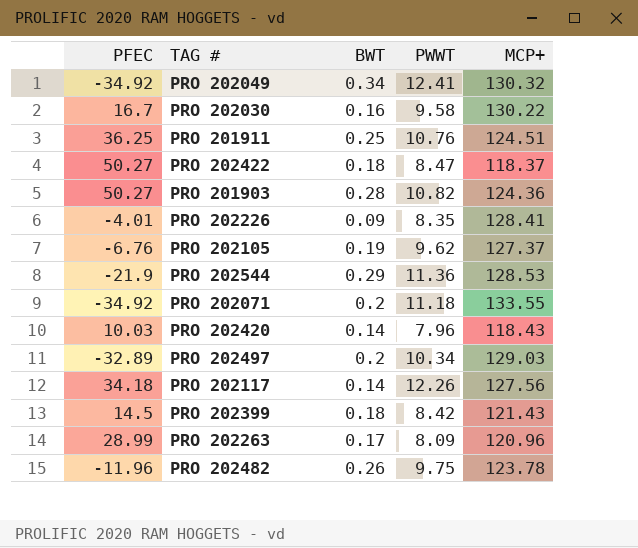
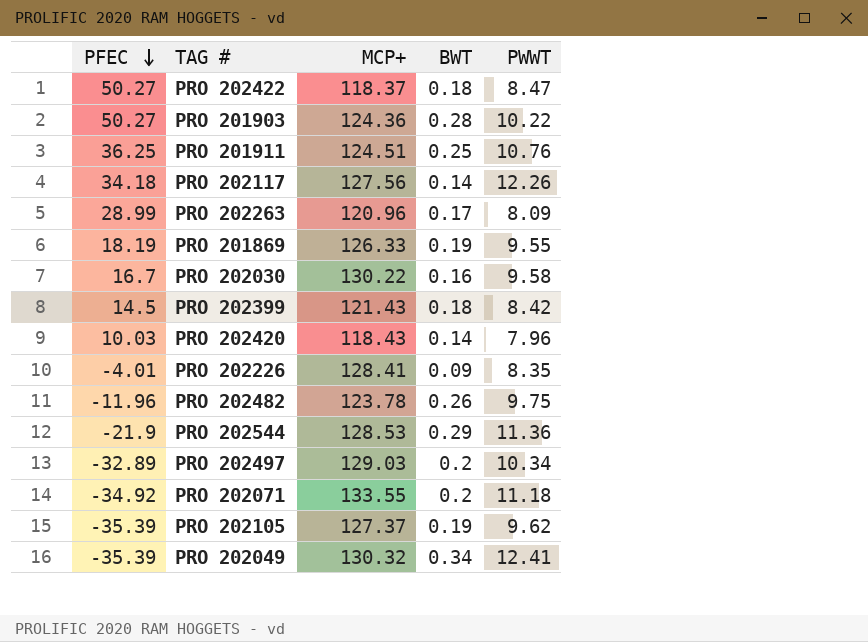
row order: none -> PFEC descending
column MCP+ | position: 5 -> 3
PRO 201903 | PWWT: 10.82 -> 10.22
row PRO 201869: none -> 18.19 | 126.33 | 0.19 | 9.55
PRO 202105 | PFEC: -6.76 -> -35.39
PRO 202049 | PFEC: -34.92 -> -35.39

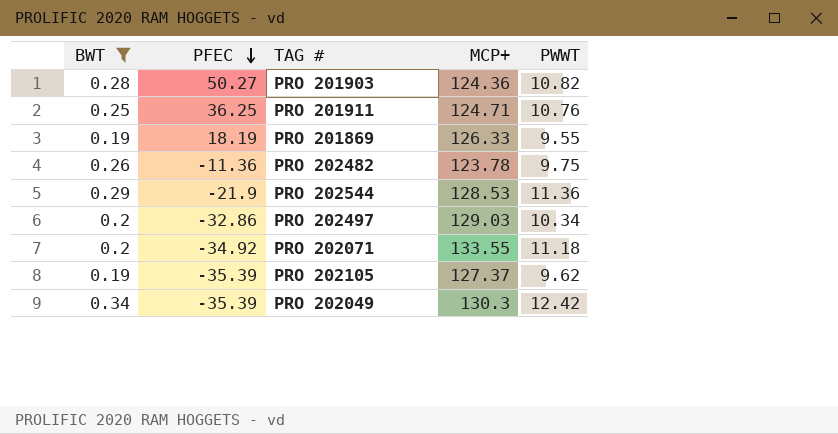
filter: none -> BWT >= 0.19
column BWT | position: 4 -> 1
PRO 201903 | PWWT: 10.22 -> 10.82
PRO 201911 | MCP+: 124.51 -> 124.71
PRO 202482 | PFEC: -11.96 -> -11.36
PRO 202497 | PFEC: -32.89 -> -32.86
PRO 202049 | MCP+: 130.32 -> 130.3
PRO 202049 | PWWT: 12.41 -> 12.42

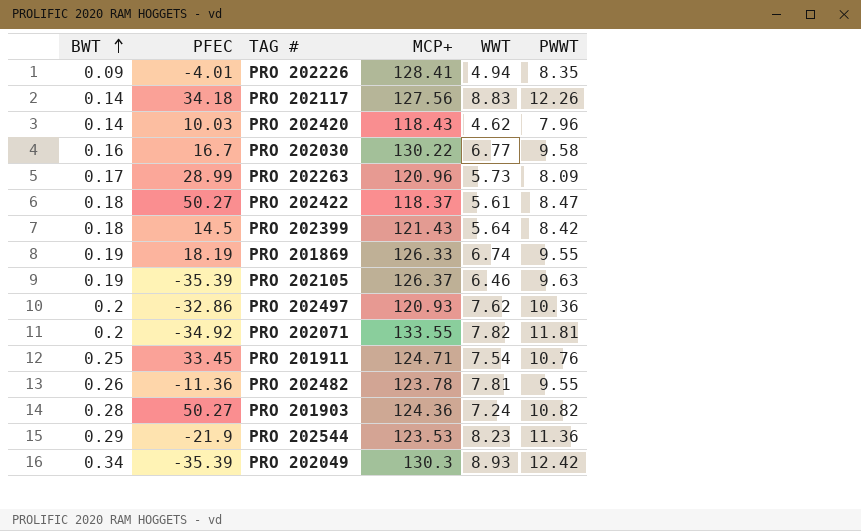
filter: BWT >= 0.19 -> none
row order: PFEC descending -> BWT ascending
column WWT | position: none -> 5
PRO 202105 | MCP+: 127.37 -> 126.37
PRO 202105 | PWWT: 9.62 -> 9.63
PRO 202497 | MCP+: 129.03 -> 120.93
PRO 202497 | PWWT: 10.34 -> 10.36
PRO 202071 | PWWT: 11.18 -> 11.81
PRO 201911 | PFEC: 36.25 -> 33.45
PRO 202482 | PWWT: 9.75 -> 9.55
PRO 202544 | MCP+: 128.53 -> 123.53

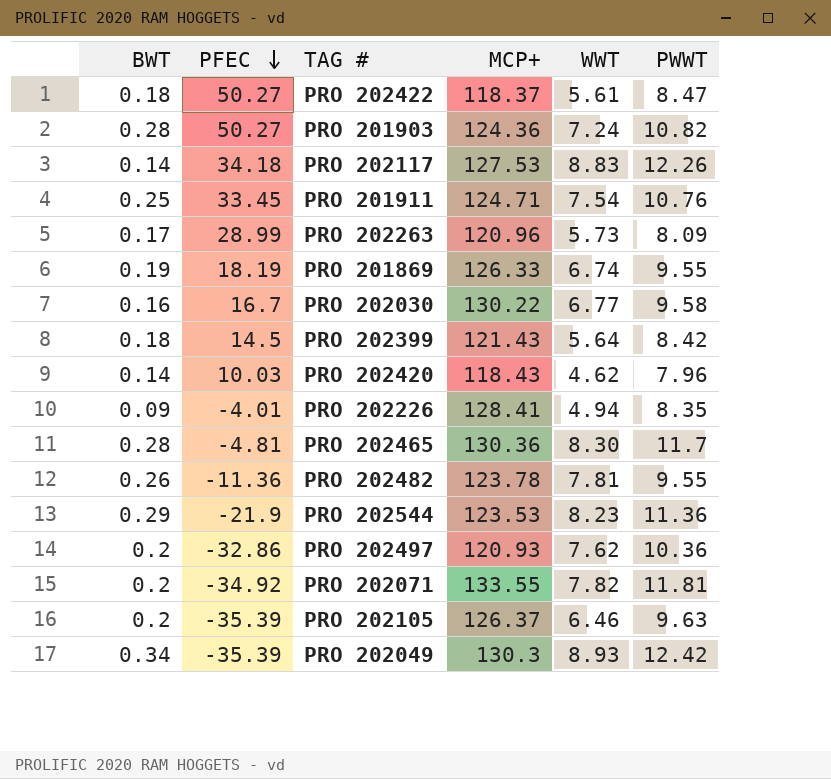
row order: BWT ascending -> PFEC descending
PRO 202117 | MCP+: 127.56 -> 127.53
row PRO 202465: none -> 0.28 | -4.81 | 130.36 | 8.30 | 11.7
PRO 202105 | BWT: 0.19 -> 0.2

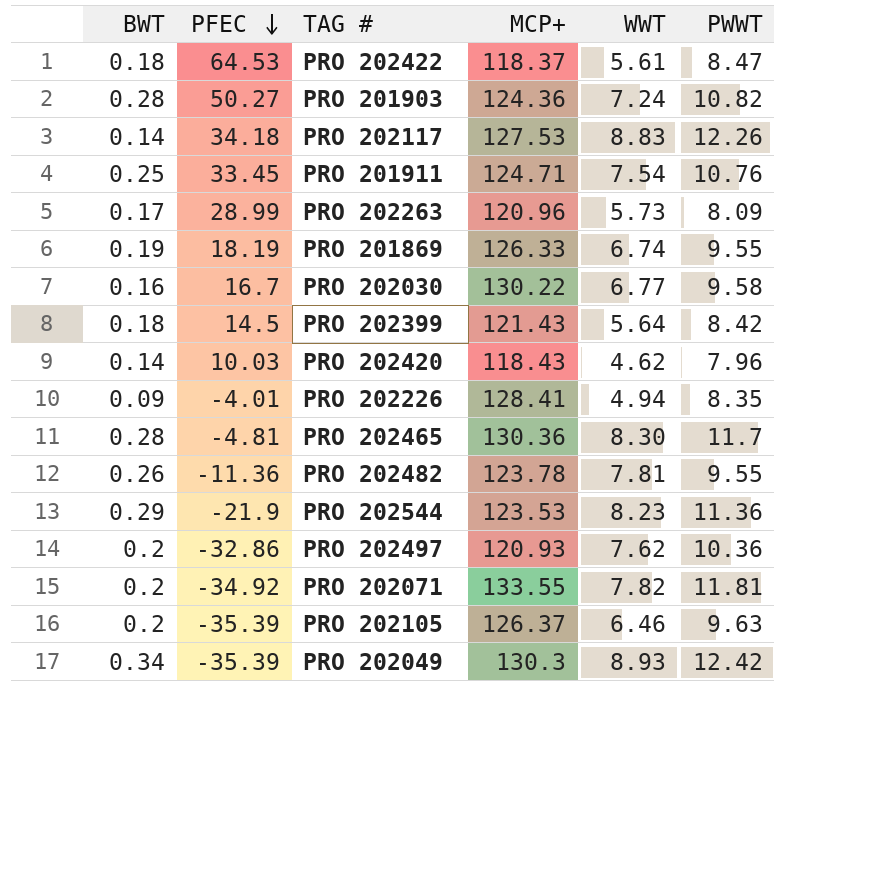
PRO 202422 | PFEC: 50.27 -> 64.53

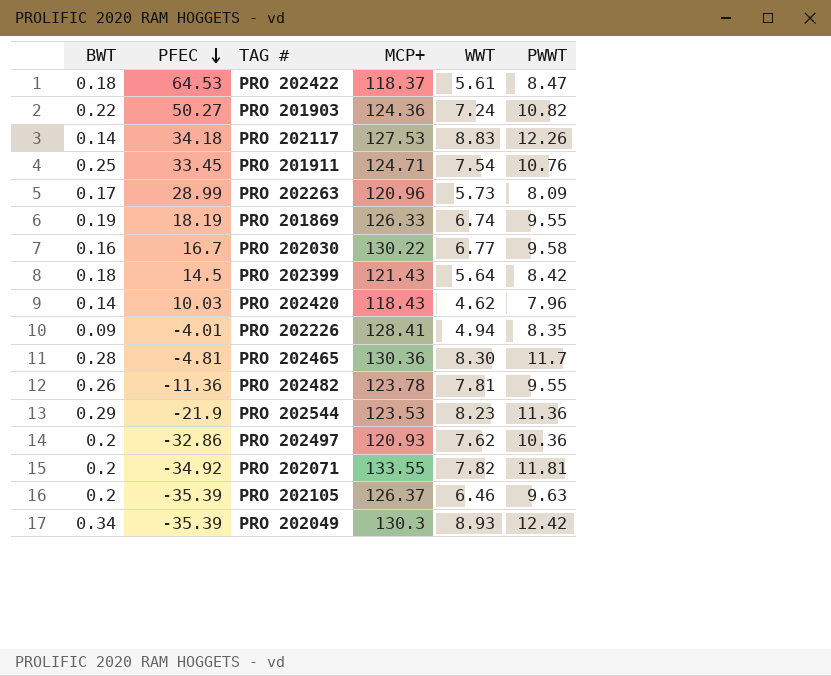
PRO 201903 | BWT: 0.28 -> 0.22

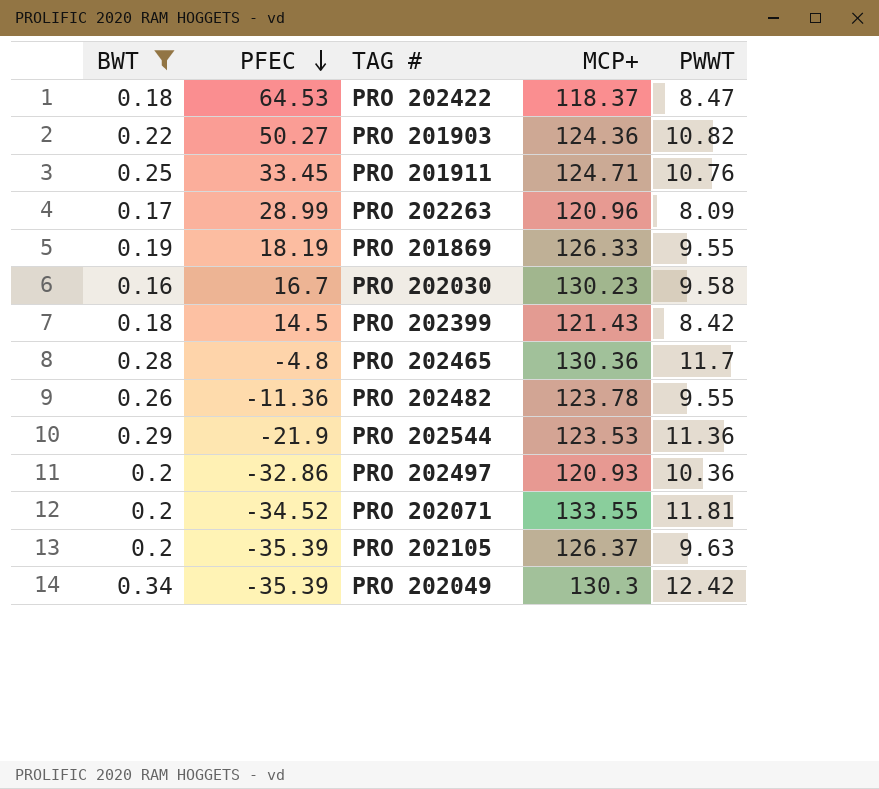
filter: none -> BWT >= 0.16
column WWT | position: 5 -> none
PRO 202030 | MCP+: 130.22 -> 130.23
PRO 202465 | PFEC: -4.81 -> -4.8
PRO 202071 | PFEC: -34.92 -> -34.52

